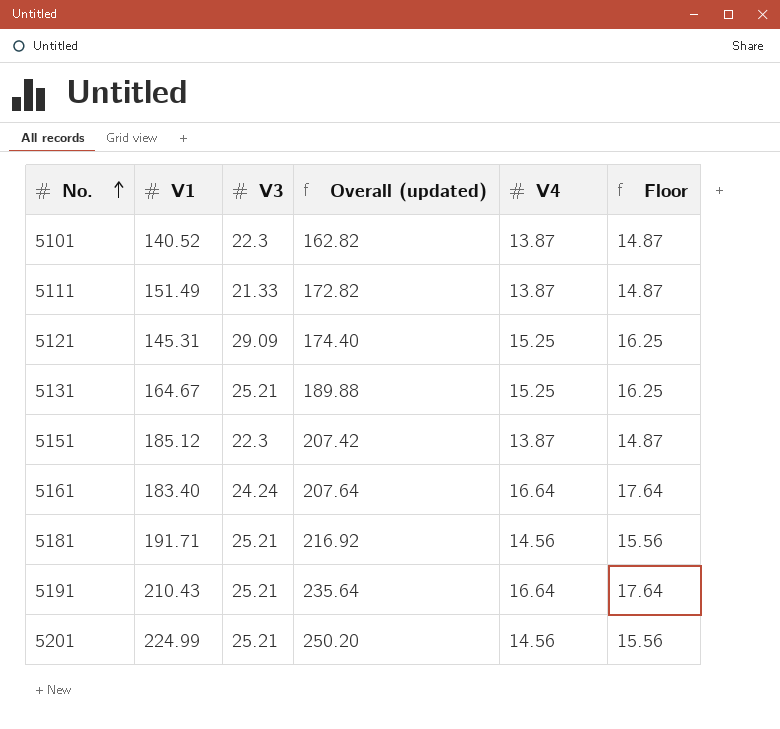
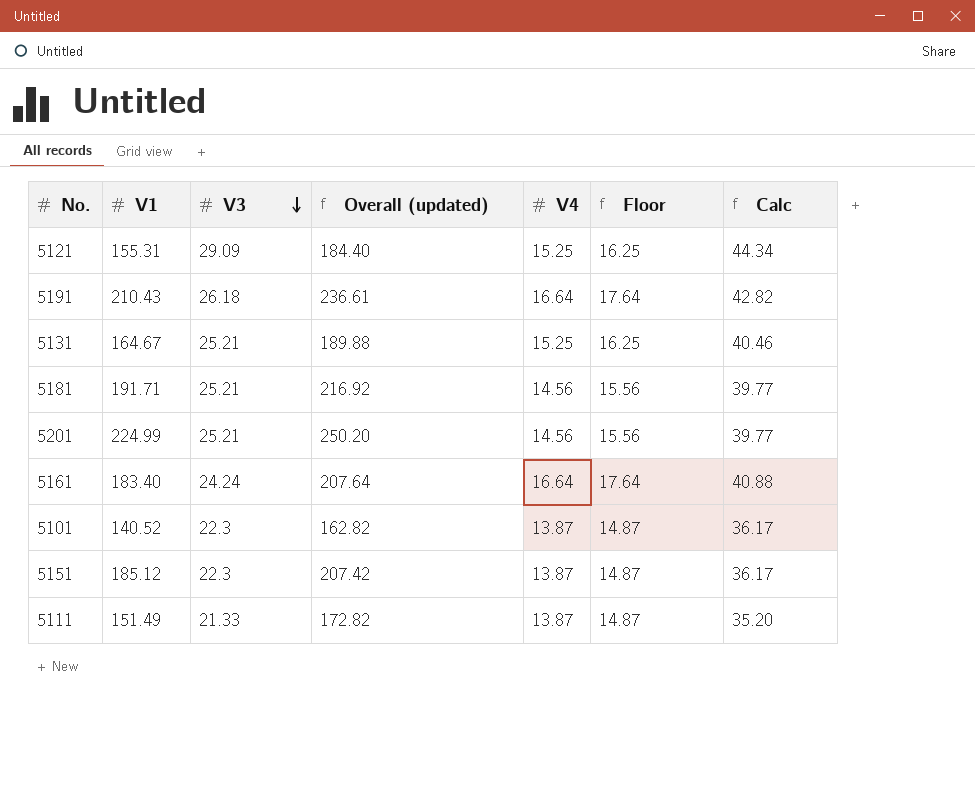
row order: No. ascending -> V3 descending
column Calc | formula: none -> [V3] + [V4]
5121 | V1: 145.31 -> 155.31
5121 | Overall (updated): 174.40 -> 184.40
5191 | V3: 25.21 -> 26.18
5191 | Overall (updated): 235.64 -> 236.61

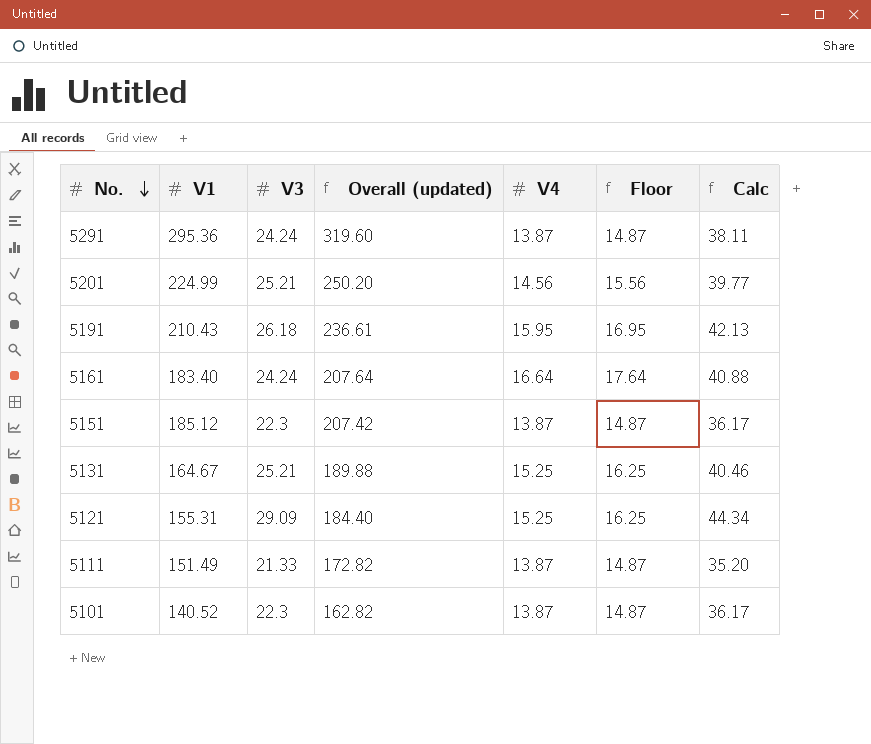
row order: V3 descending -> No. descending
row 5181: 191.71 | 25.21 | 216.92 | 14.56 | 15.56 | 39.77 -> none
row 5291: none -> 295.36 | 24.24 | 319.60 | 13.87 | 14.87 | 38.11
5191 | V4: 16.64 -> 15.95
5191 | Floor: 17.64 -> 16.95
5191 | Calc: 42.82 -> 42.13

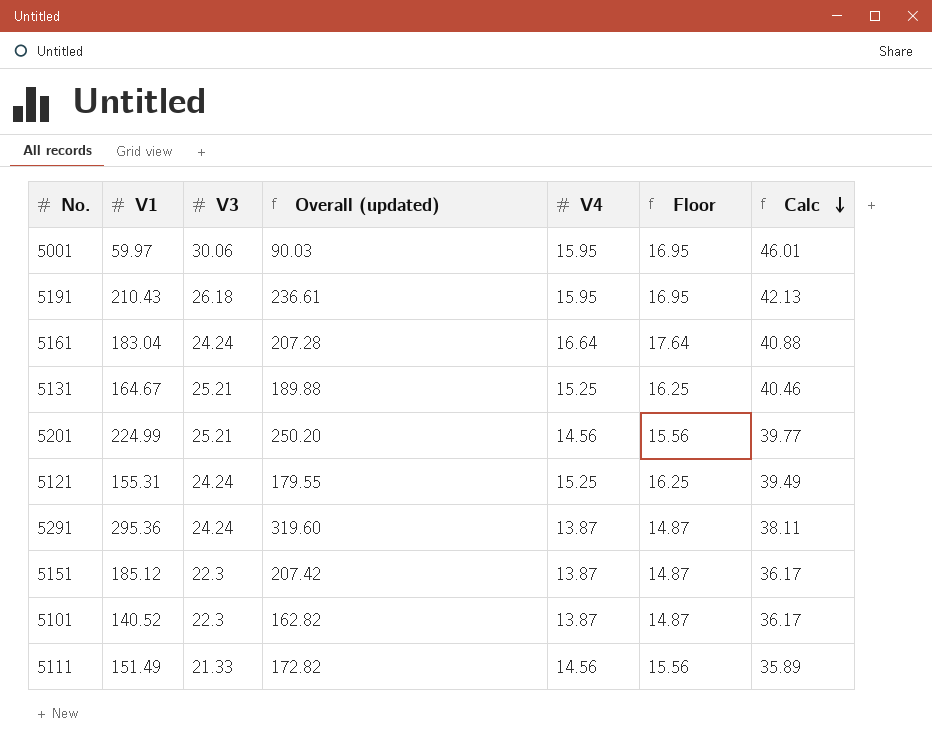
row order: No. descending -> Calc descending
row 5001: none -> 59.97 | 30.06 | 90.03 | 15.95 | 16.95 | 46.01
5161 | V1: 183.40 -> 183.04
5161 | Overall (updated): 207.64 -> 207.28
5121 | V3: 29.09 -> 24.24
5121 | Overall (updated): 184.40 -> 179.55
5121 | Calc: 44.34 -> 39.49
5111 | V4: 13.87 -> 14.56
5111 | Floor: 14.87 -> 15.56
5111 | Calc: 35.20 -> 35.89

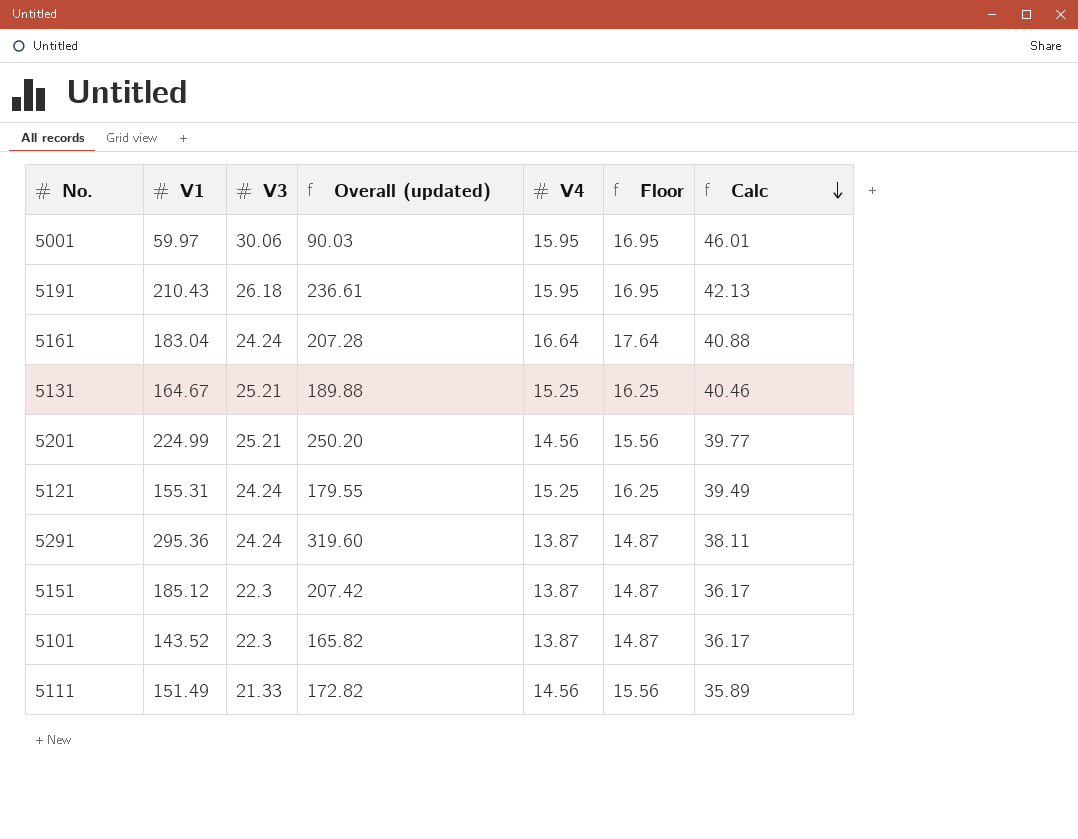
5101 | V1: 140.52 -> 143.52
5101 | Overall (updated): 162.82 -> 165.82

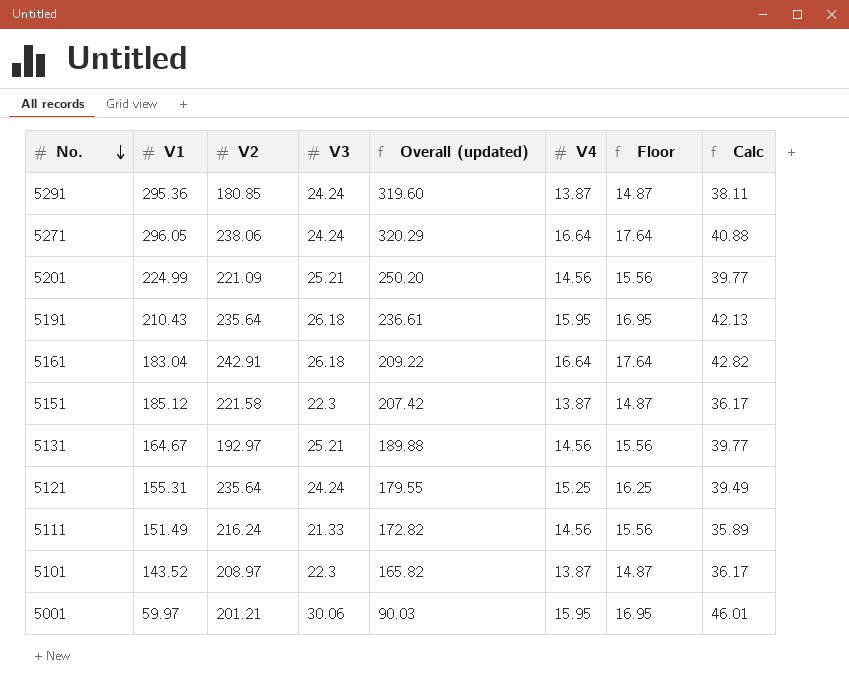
row order: Calc descending -> No. descending
column V2 | position: none -> 3
row 5271: none -> 296.05 | 238.06 | 24.24 | 320.29 | 16.64 | 17.64 | 40.88
5161 | V3: 24.24 -> 26.18
5161 | Overall (updated): 207.28 -> 209.22
5161 | Calc: 40.88 -> 42.82
5131 | V4: 15.25 -> 14.56
5131 | Floor: 16.25 -> 15.56
5131 | Calc: 40.46 -> 39.77

